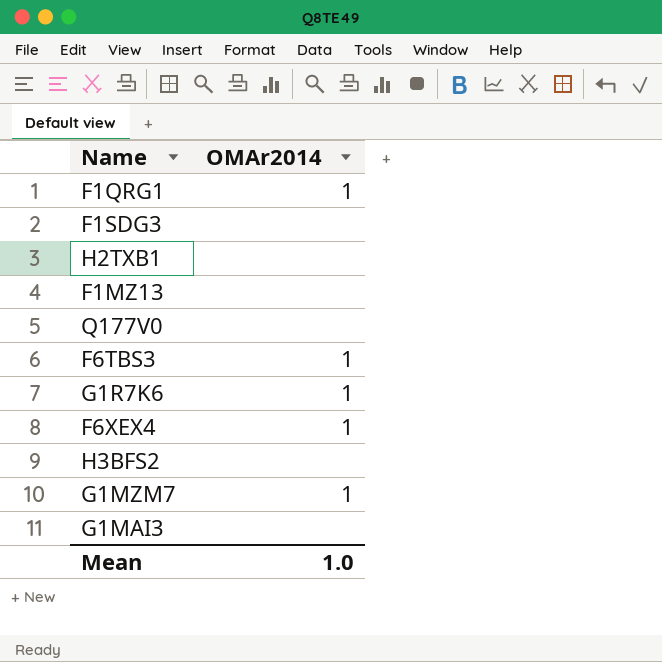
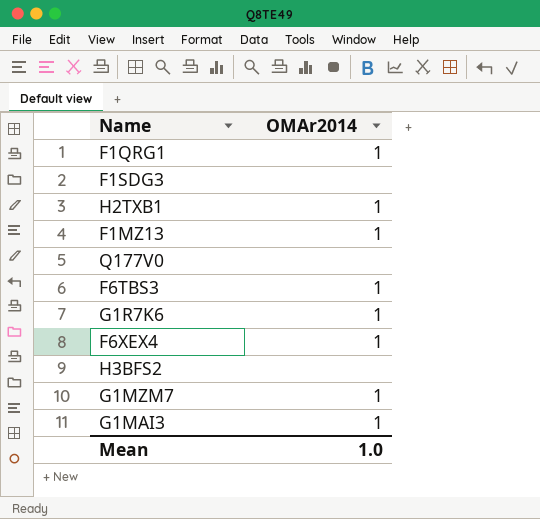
H2TXB1 | OMAr2014: none -> 1
F1MZ13 | OMAr2014: none -> 1
G1MAI3 | OMAr2014: none -> 1

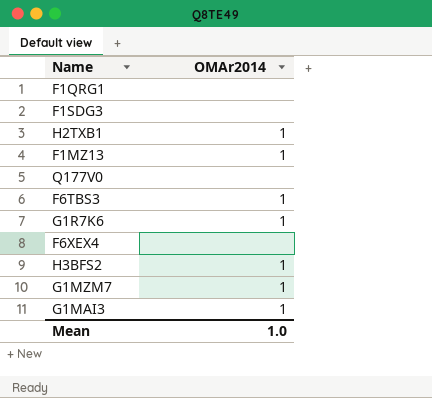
F1QRG1 | OMAr2014: 1 -> none
F6XEX4 | OMAr2014: 1 -> none
H3BFS2 | OMAr2014: none -> 1

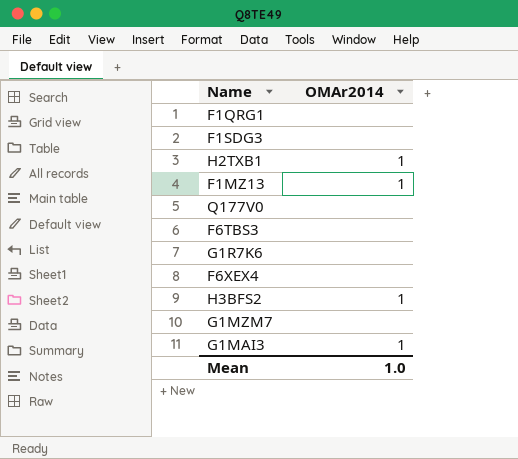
F6TBS3 | OMAr2014: 1 -> none
G1R7K6 | OMAr2014: 1 -> none
G1MZM7 | OMAr2014: 1 -> none

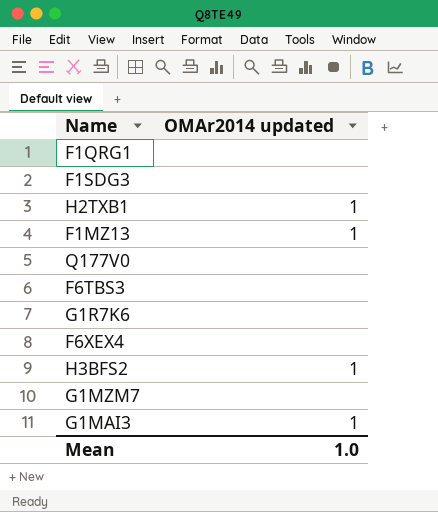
column name: OMAr2014 -> OMAr2014 updated

